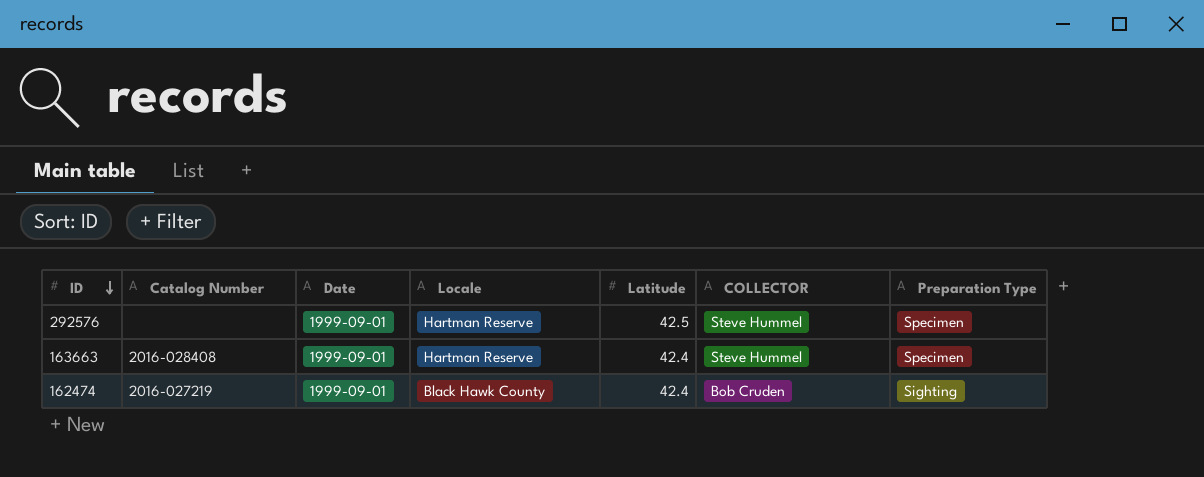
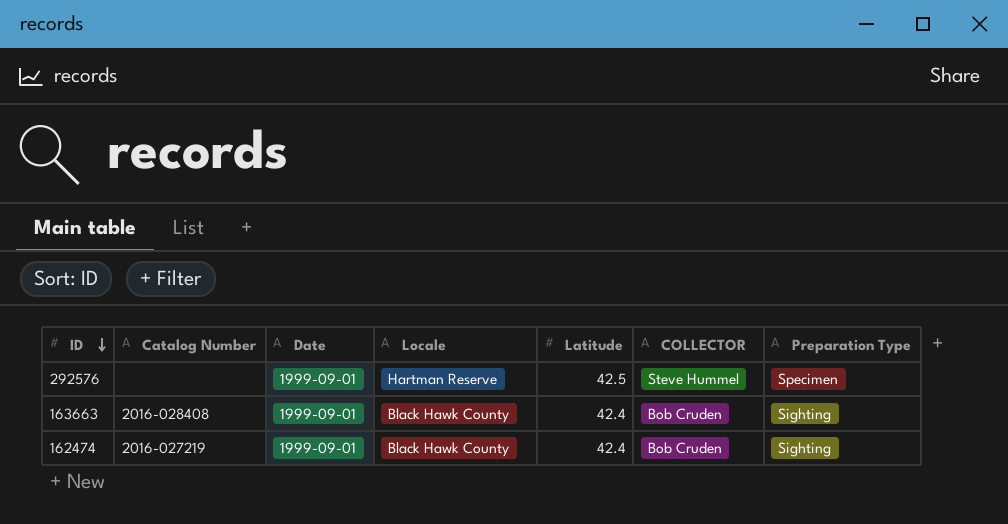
163663 | Locale: Hartman Reserve -> Black Hawk County
163663 | COLLECTOR: Steve Hummel -> Bob Cruden
163663 | Preparation Type: Specimen -> Sighting

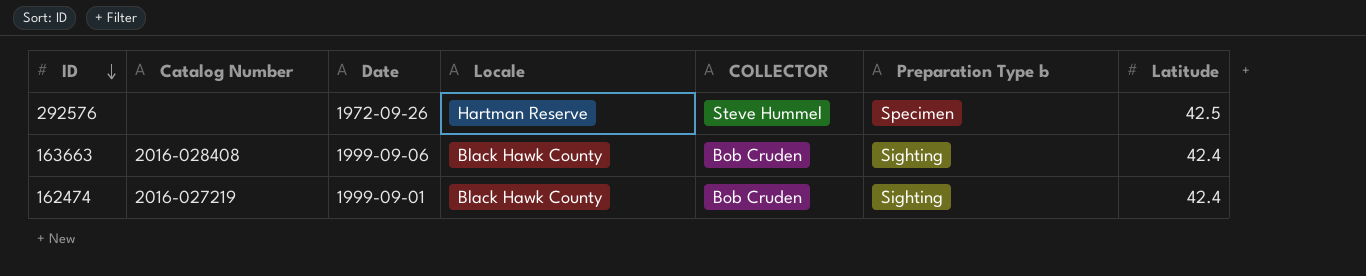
column name: Preparation Type -> Preparation Type b
column Latitude | position: 5 -> 7
292576 | Date: 1999-09-01 -> 1972-09-26
163663 | Date: 1999-09-01 -> 1999-09-06

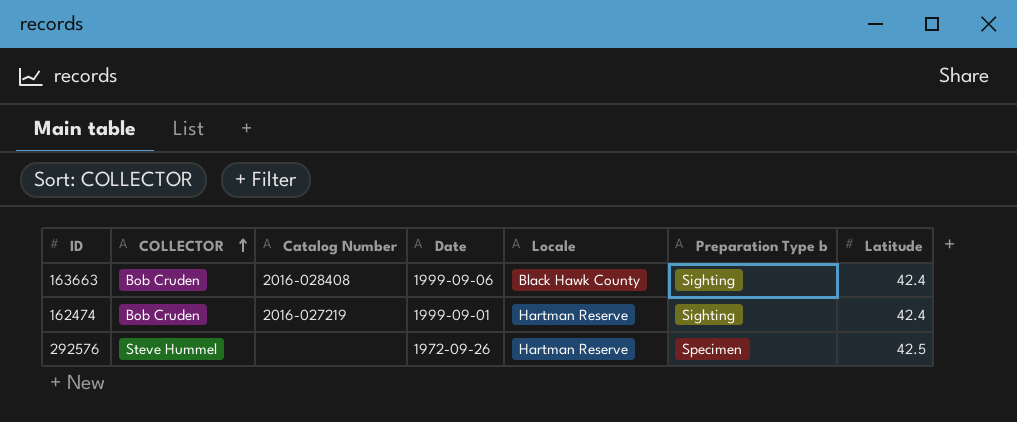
row order: ID descending -> COLLECTOR ascending
column COLLECTOR | position: 5 -> 2
162474 | Locale: Black Hawk County -> Hartman Reserve

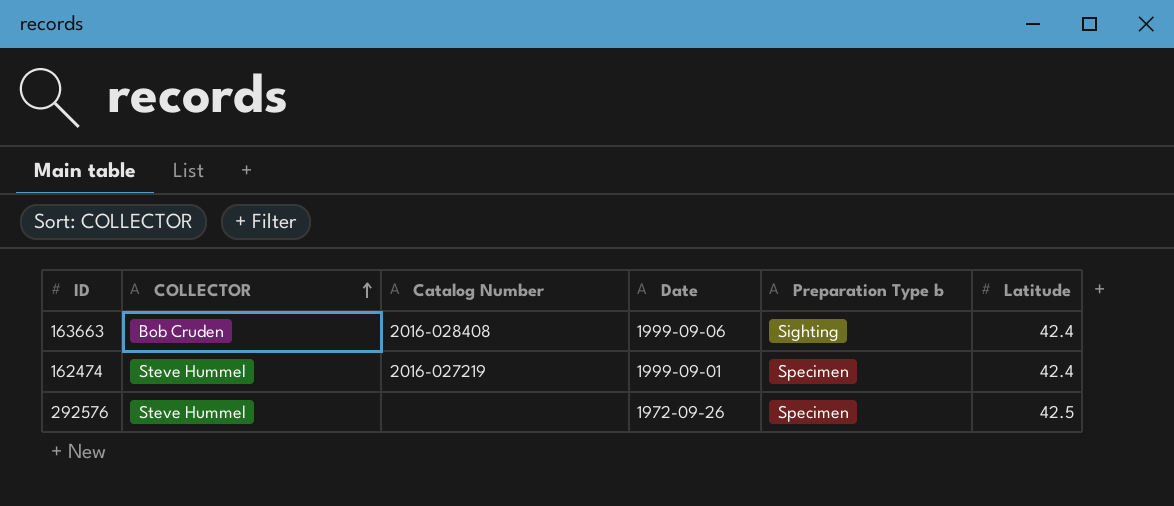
column Locale | position: 5 -> none
162474 | COLLECTOR: Bob Cruden -> Steve Hummel
162474 | Preparation Type b: Sighting -> Specimen

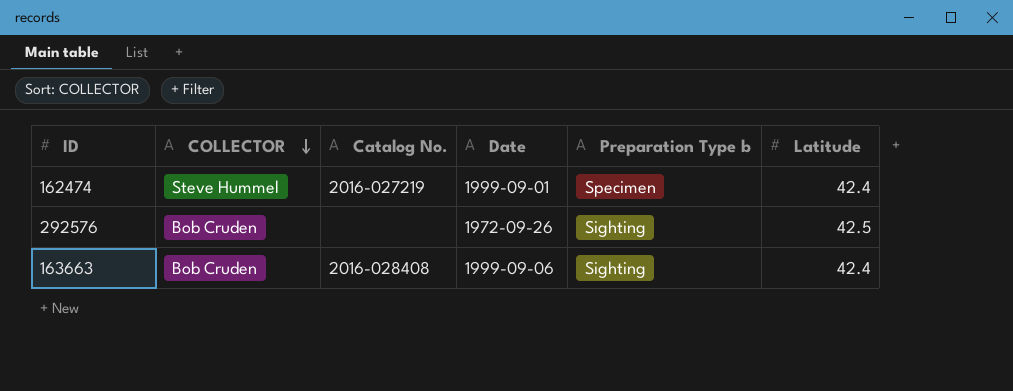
row order: COLLECTOR ascending -> COLLECTOR descending
column name: Catalog Number -> Catalog No.
292576 | COLLECTOR: Steve Hummel -> Bob Cruden
292576 | Preparation Type b: Specimen -> Sighting

